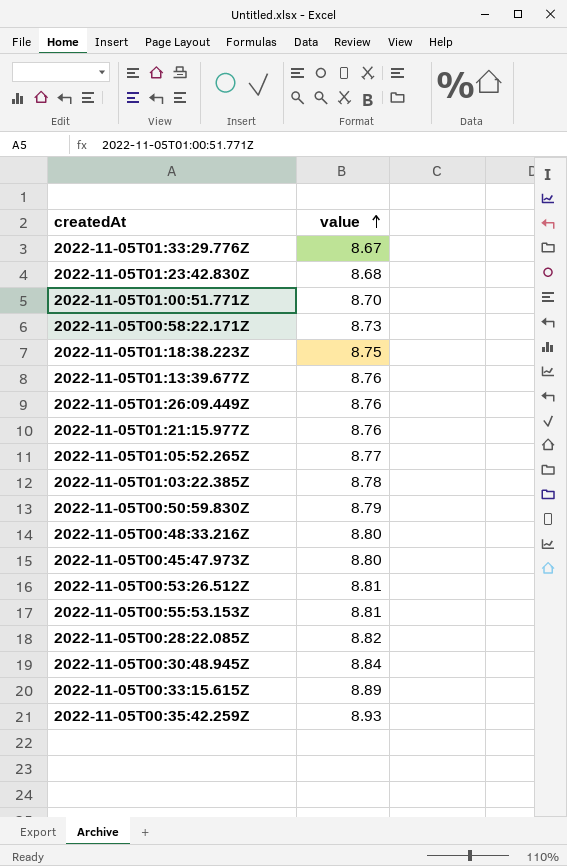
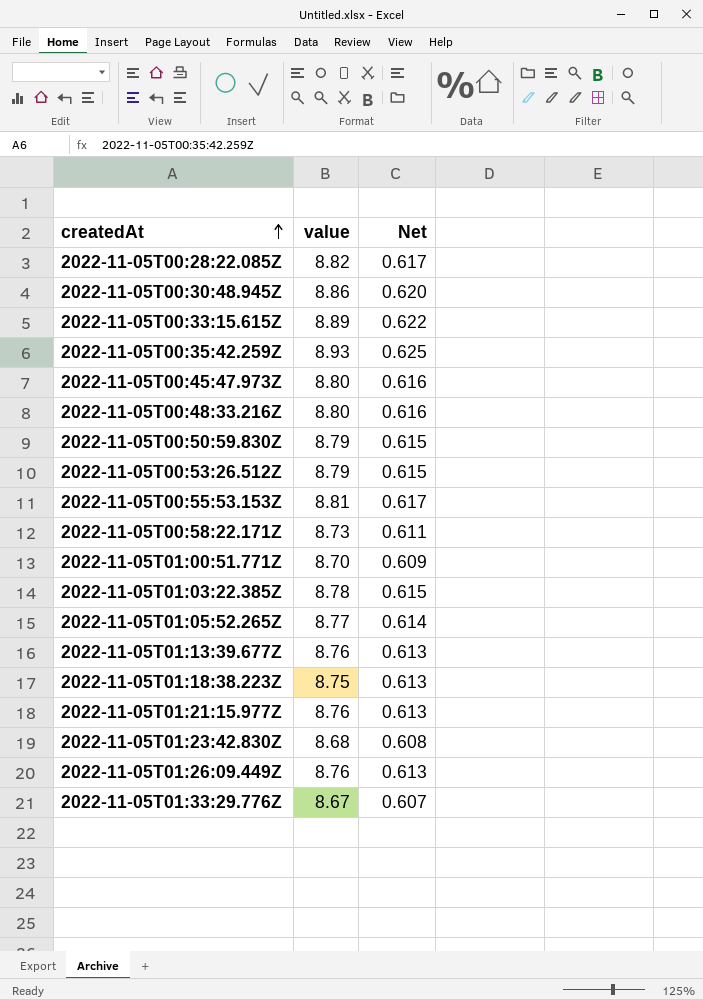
row order: value ascending -> createdAt ascending
column Net | formula: none -> [value] * 0.07
2022-11-05T00:30:48.945Z | value: 8.84 -> 8.86
2022-11-05T00:53:26.512Z | value: 8.81 -> 8.79

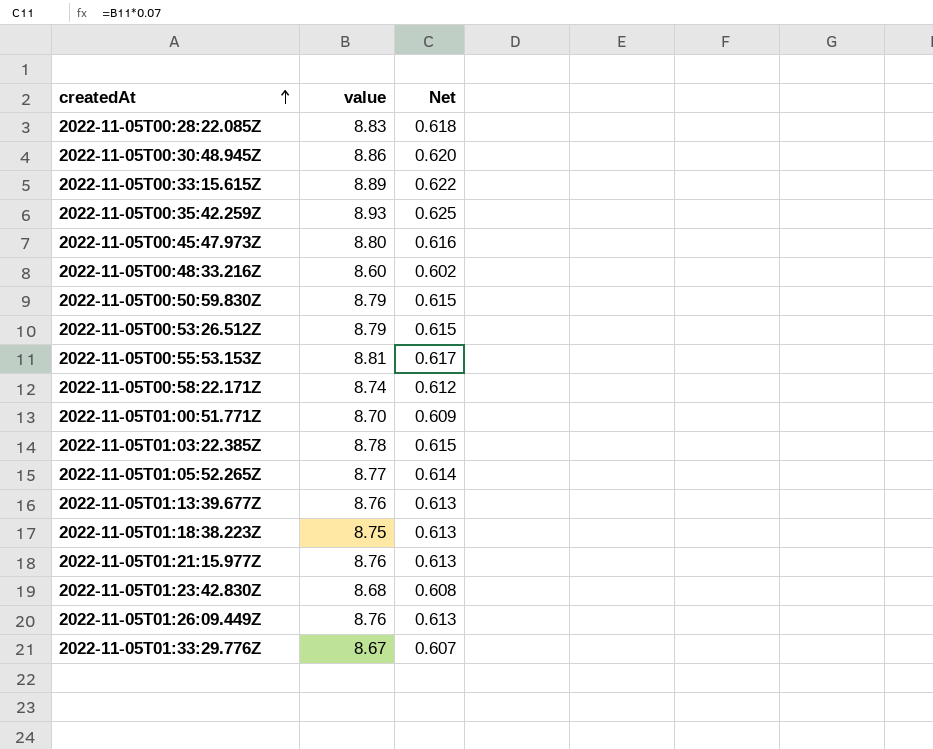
2022-11-05T00:28:22.085Z | value: 8.82 -> 8.83
2022-11-05T00:28:22.085Z | Net: 0.617 -> 0.618
2022-11-05T00:48:33.216Z | value: 8.80 -> 8.60
2022-11-05T00:48:33.216Z | Net: 0.616 -> 0.602
2022-11-05T00:58:22.171Z | value: 8.73 -> 8.74
2022-11-05T00:58:22.171Z | Net: 0.611 -> 0.612

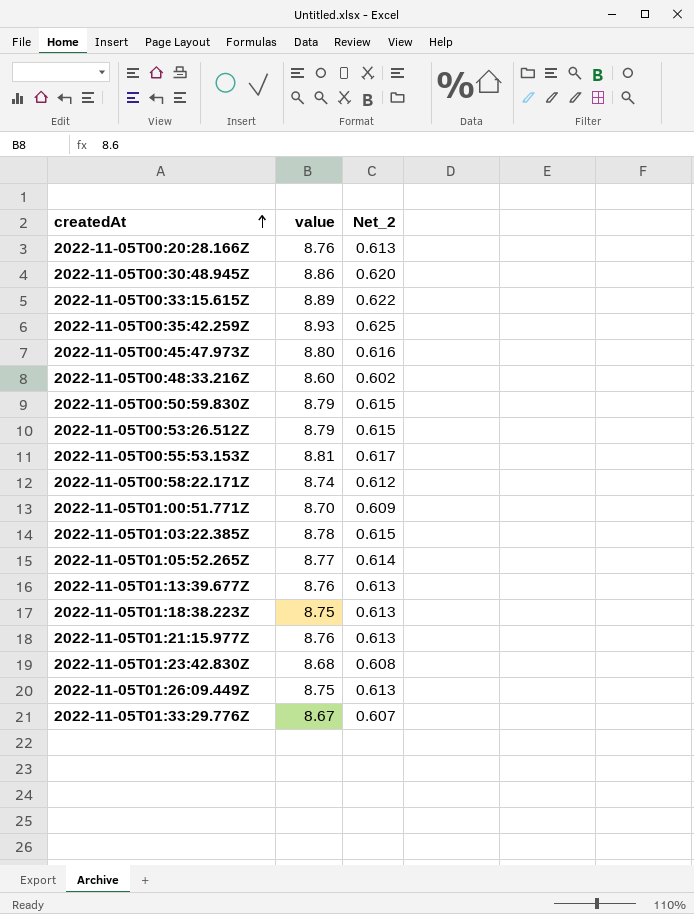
column name: Net -> Net_2
row 2022-11-05T00:28:22.085Z: 8.83 | 0.618 -> none
row 2022-11-05T00:20:28.166Z: none -> 8.76 | 0.613
2022-11-05T01:26:09.449Z | value: 8.76 -> 8.75

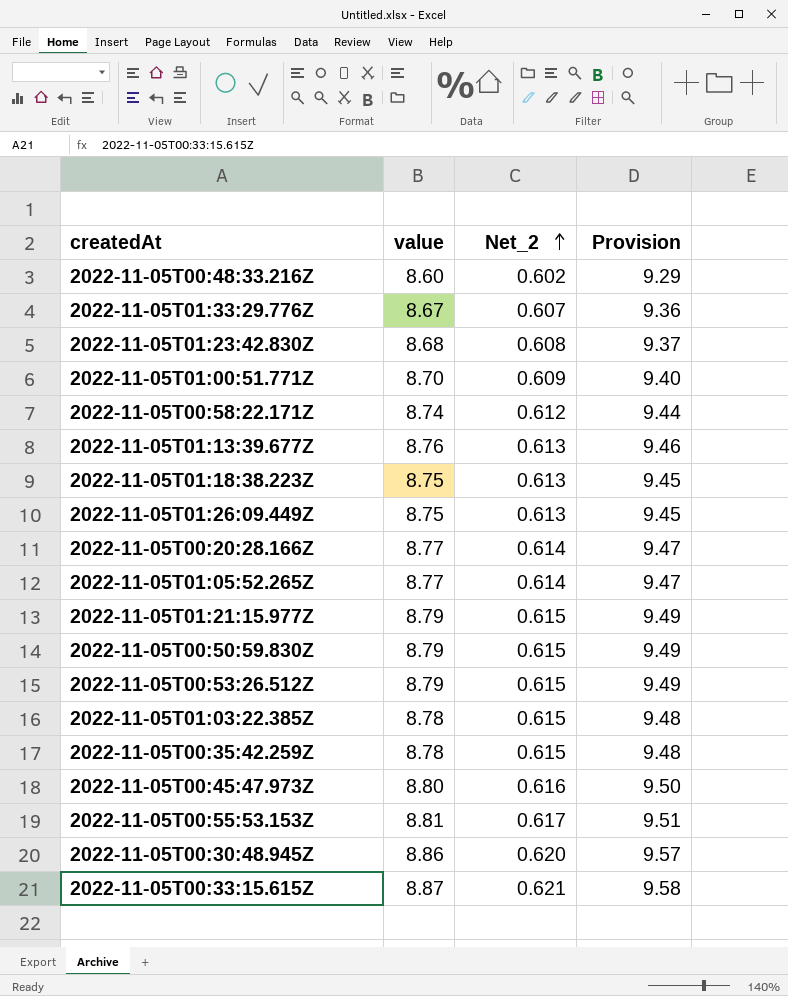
row order: createdAt ascending -> Net_2 ascending
column Provision | formula: none -> [value] * 1.08
2022-11-05T00:20:28.166Z | value: 8.76 -> 8.77
2022-11-05T00:20:28.166Z | Net_2: 0.613 -> 0.614
2022-11-05T01:21:15.977Z | value: 8.76 -> 8.79
2022-11-05T01:21:15.977Z | Net_2: 0.613 -> 0.615
2022-11-05T00:35:42.259Z | value: 8.93 -> 8.78
2022-11-05T00:35:42.259Z | Net_2: 0.625 -> 0.615
2022-11-05T00:33:15.615Z | value: 8.89 -> 8.87
2022-11-05T00:33:15.615Z | Net_2: 0.622 -> 0.621

